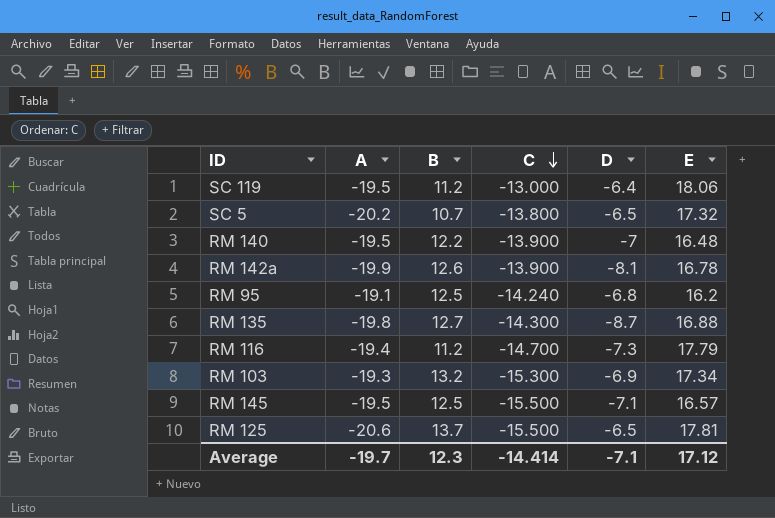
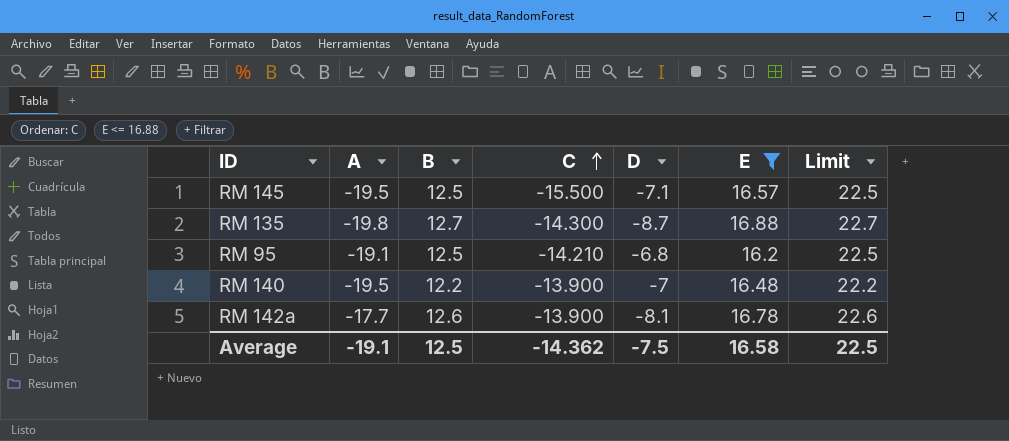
filter: none -> E <= 16.88
row order: C descending -> C ascending
column Limit | formula: none -> [B] + 10
RM 95 | C: -14.240 -> -14.210
RM 142a | A: -19.9 -> -17.7
Average | A: -19.7 -> -19.1
Average | B: 12.3 -> 12.5
Average | C: -14.414 -> -14.362
Average | D: -7.1 -> -7.5
Average | E: 17.12 -> 16.58

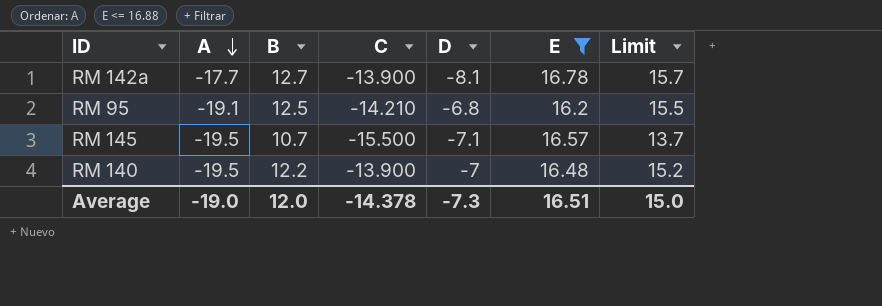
row order: C ascending -> A descending
column Limit | formula: [B] + 10 -> [B] + 3
row RM 135: -19.8 | 12.7 | -14.300 | -8.7 | 16.88 | 22.7 -> none
RM 142a | B: 12.6 -> 12.7
RM 145 | B: 12.5 -> 10.7
Average | A: -19.1 -> -19.0
Average | B: 12.5 -> 12.0
Average | C: -14.362 -> -14.378
Average | D: -7.5 -> -7.3
Average | E: 16.58 -> 16.51
Average | Limit: 22.5 -> 15.0

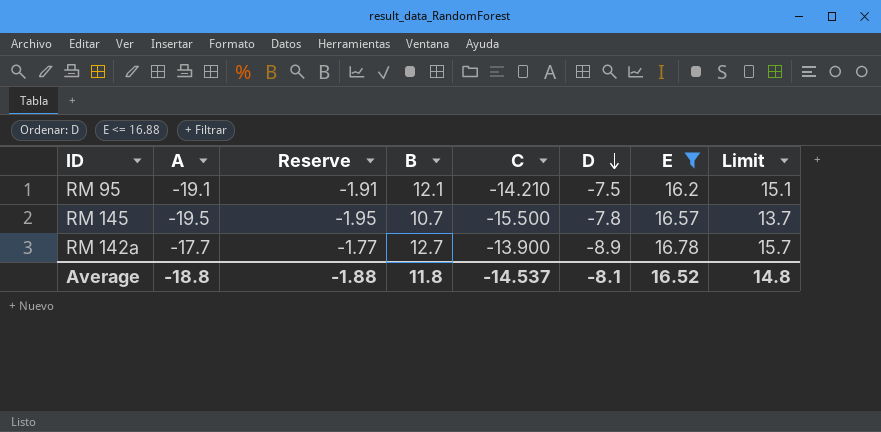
row order: A descending -> D descending
column Reserve | formula: none -> [A] * 0.1
row RM 140: -19.5 | 12.2 | -13.900 | -7 | 16.48 | 15.2 -> none
RM 95 | B: 12.5 -> 12.1
RM 95 | D: -6.8 -> -7.5
RM 95 | Limit: 15.5 -> 15.1
RM 145 | D: -7.1 -> -7.8
RM 142a | D: -8.1 -> -8.9
Average | A: -19.0 -> -18.8
Average | B: 12.0 -> 11.8
Average | C: -14.378 -> -14.537
Average | D: -7.3 -> -8.1
Average | E: 16.51 -> 16.52
Average | Limit: 15.0 -> 14.8

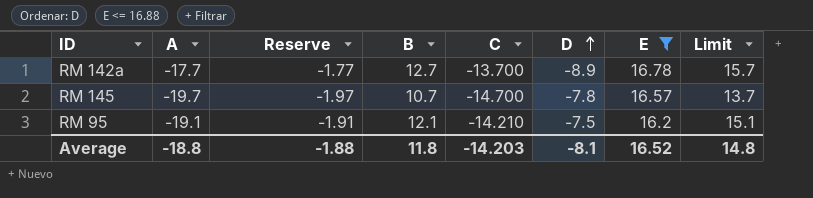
row order: D descending -> D ascending
RM 142a | C: -13.900 -> -13.700
RM 145 | A: -19.5 -> -19.7
RM 145 | Reserve: -1.95 -> -1.97
RM 145 | C: -15.500 -> -14.700
Average | C: -14.537 -> -14.203

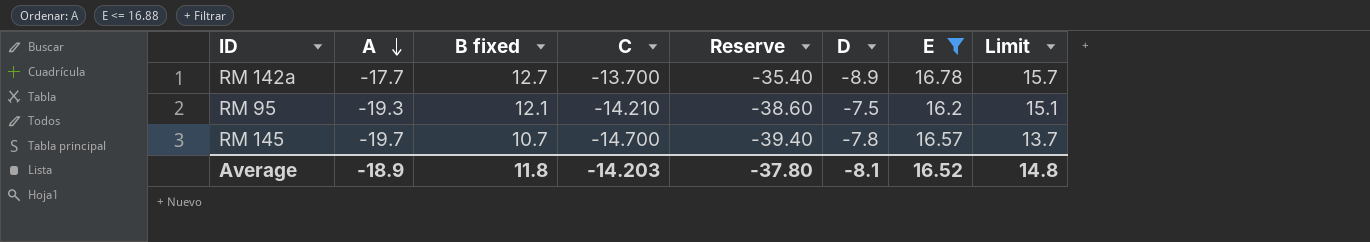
row order: D ascending -> A descending
column name: B -> B fixed
column Reserve | formula: [A] * 0.1 -> [A] * 2
column Reserve | position: 3 -> 5
RM 95 | A: -19.1 -> -19.3
Average | A: -18.8 -> -18.9
Average | Reserve: -1.88 -> -37.80

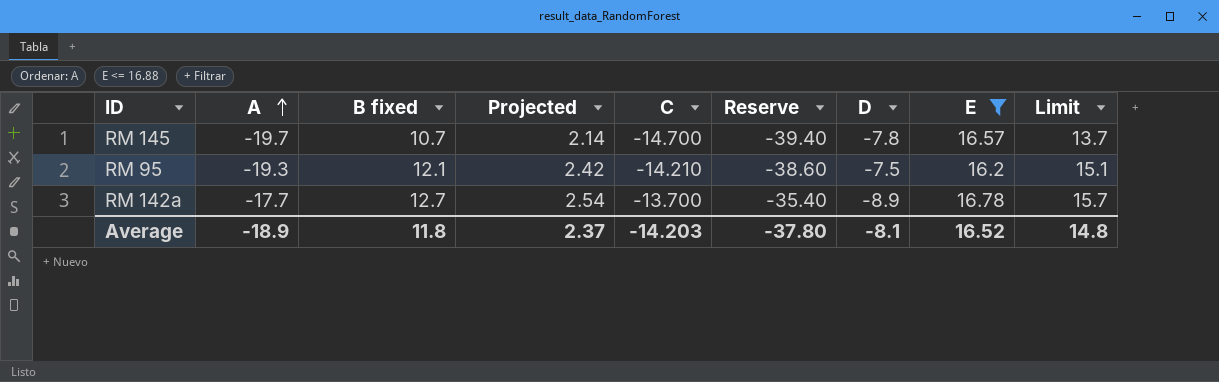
row order: A descending -> A ascending
column Projected | formula: none -> [B fixed] * 0.2

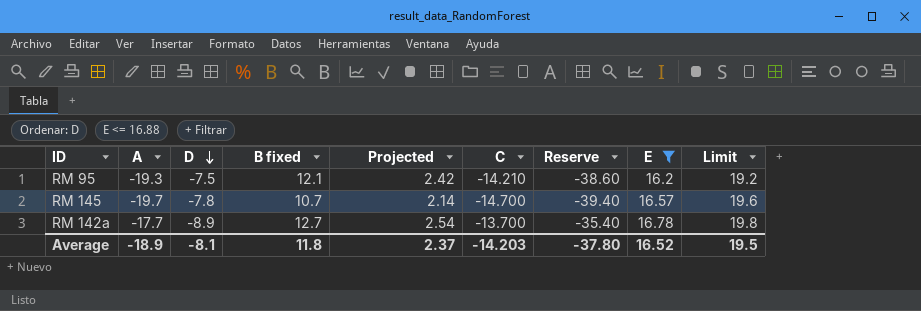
row order: A ascending -> D descending
column D | position: 7 -> 3
column Limit | formula: [B fixed] + 3 -> [E] + 3
Average | Limit: 14.8 -> 19.5

